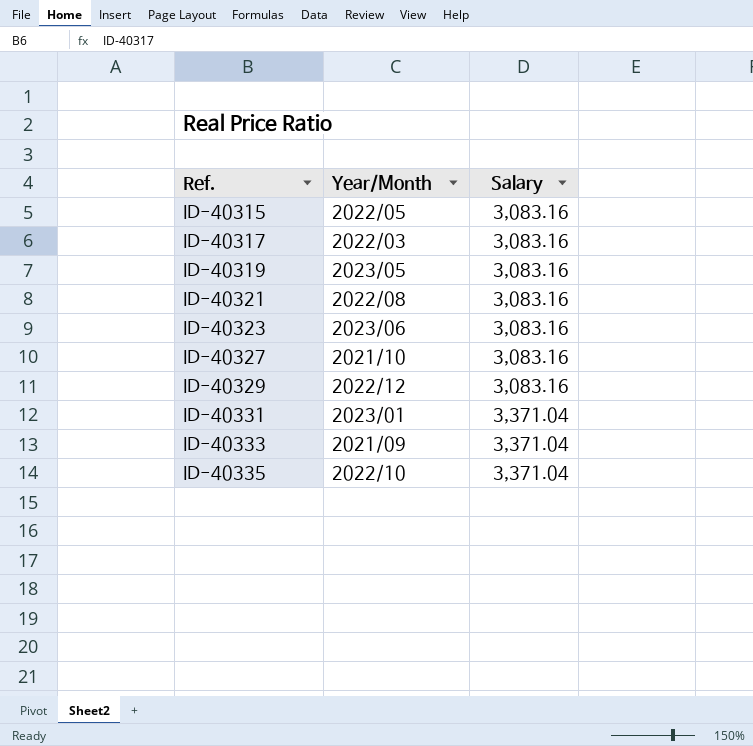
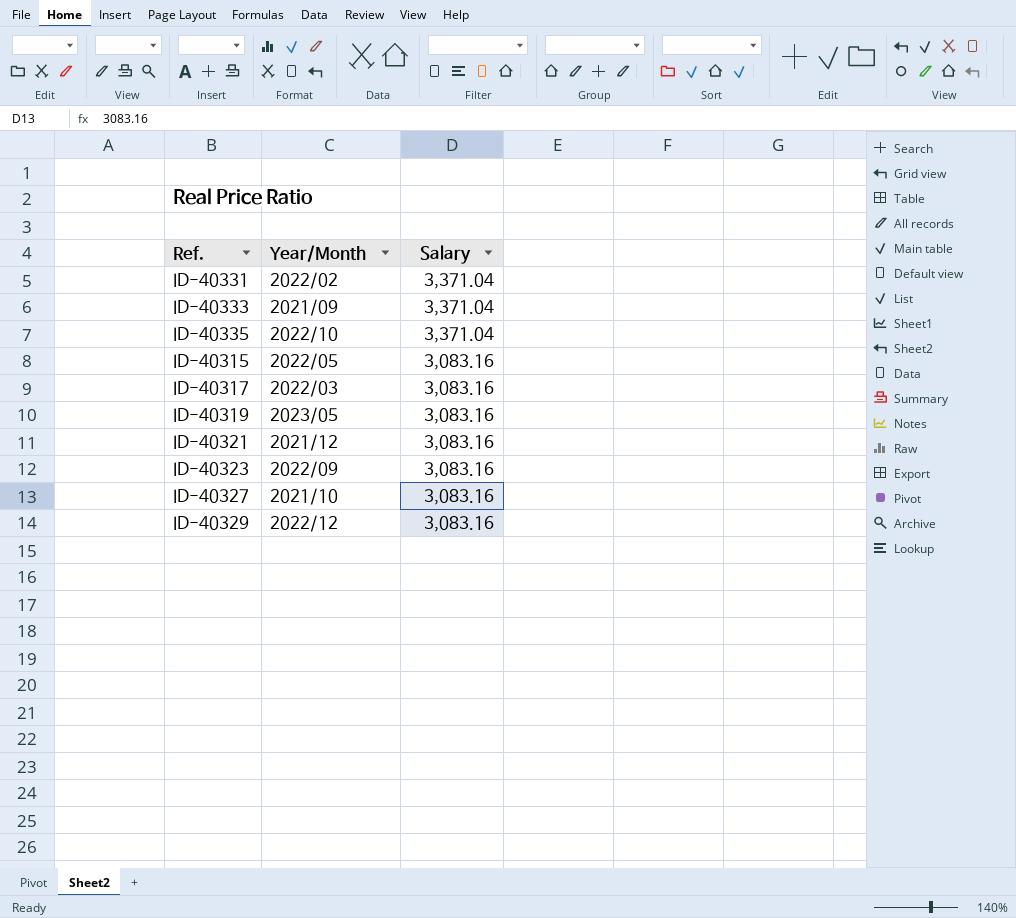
row order: Ref. ascending -> Salary descending
ID-40331 | Year/Month: 2023/01 -> 2022/02
ID-40321 | Year/Month: 2022/08 -> 2021/12
ID-40323 | Year/Month: 2023/06 -> 2022/09

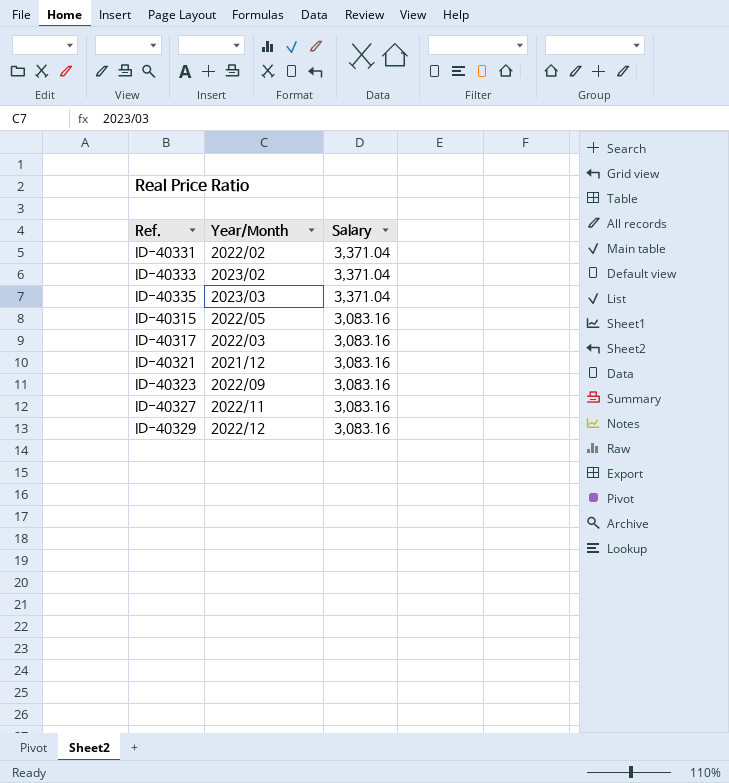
row ID-40319: 2023/05 | 3,083.16 -> none
ID-40333 | Year/Month: 2021/09 -> 2023/02
ID-40335 | Year/Month: 2022/10 -> 2023/03
ID-40327 | Year/Month: 2021/10 -> 2022/11

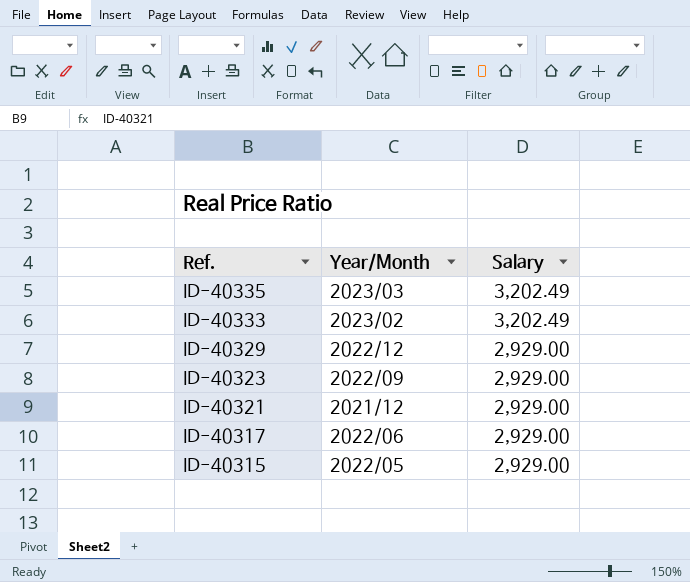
row order: Salary descending -> Ref. descending
row ID-40331: 2022/02 | 3,371.04 -> none
row ID-40327: 2022/11 | 3,083.16 -> none
ID-40335 | Salary: 3,371.04 -> 3,202.49
ID-40333 | Salary: 3,371.04 -> 3,202.49
ID-40329 | Salary: 3,083.16 -> 2,929.00
ID-40323 | Salary: 3,083.16 -> 2,929.00
ID-40321 | Salary: 3,083.16 -> 2,929.00
ID-40317 | Year/Month: 2022/03 -> 2022/06
ID-40317 | Salary: 3,083.16 -> 2,929.00
ID-40315 | Salary: 3,083.16 -> 2,929.00

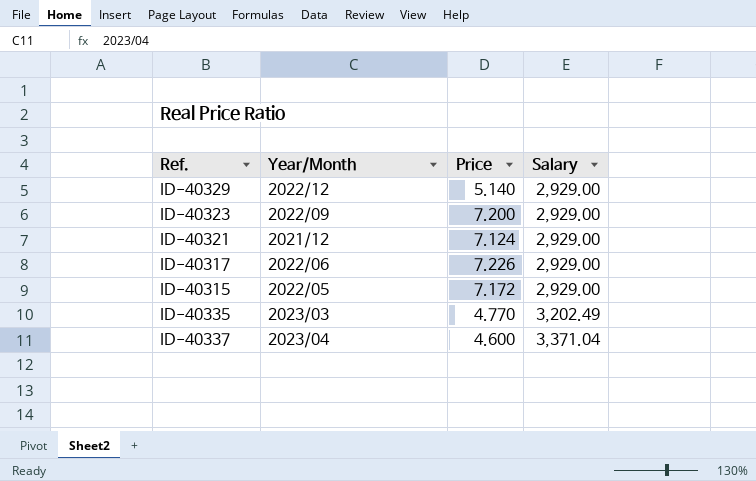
row order: Ref. descending -> Salary ascending
column Price | position: none -> 3
row ID-40333: 2023/02 | 3,202.49 -> none
row ID-40337: none -> 2023/04 | 4.600 | 3,371.04

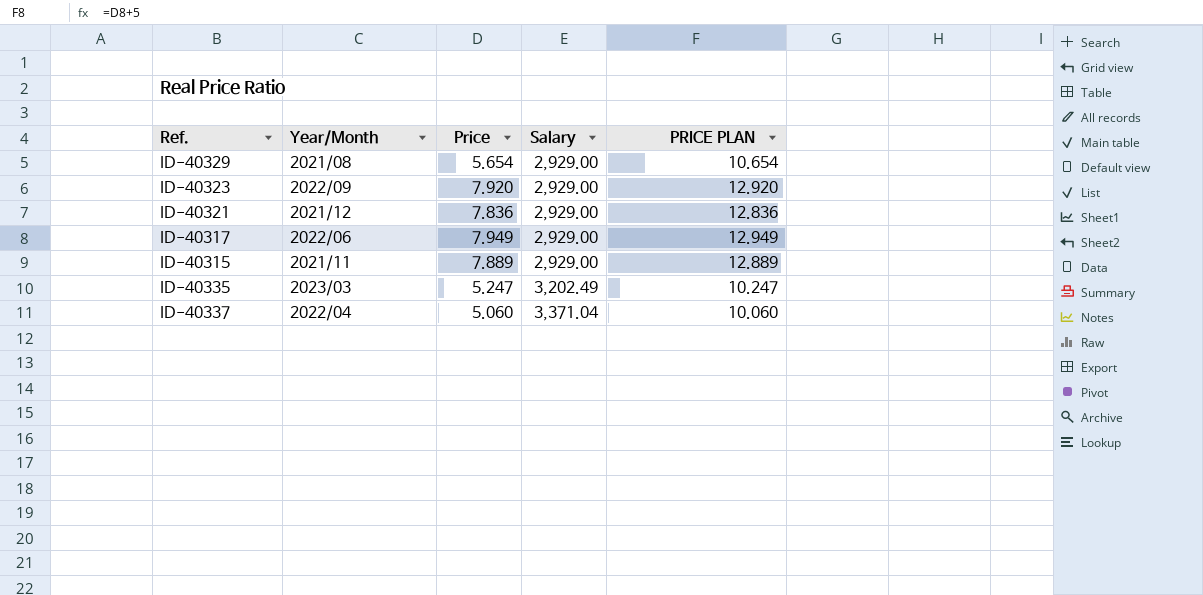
column PRICE PLAN | formula: none -> [Price] + 5
ID-40329 | Year/Month: 2022/12 -> 2021/08
ID-40329 | Price: 5.140 -> 5.654
ID-40323 | Price: 7.200 -> 7.920
ID-40321 | Price: 7.124 -> 7.836
ID-40317 | Price: 7.226 -> 7.949
ID-40315 | Year/Month: 2022/05 -> 2021/11
ID-40315 | Price: 7.172 -> 7.889
ID-40335 | Price: 4.770 -> 5.247
ID-40337 | Year/Month: 2023/04 -> 2022/04
ID-40337 | Price: 4.600 -> 5.060

